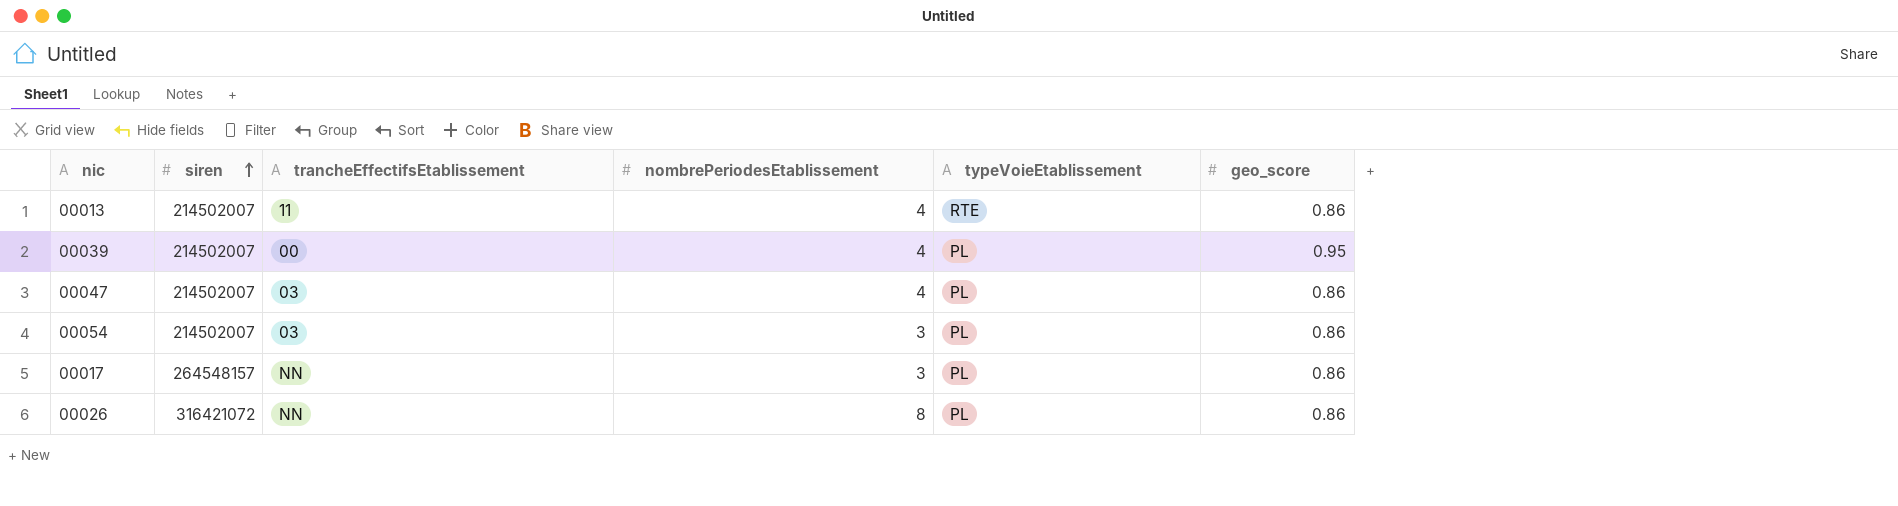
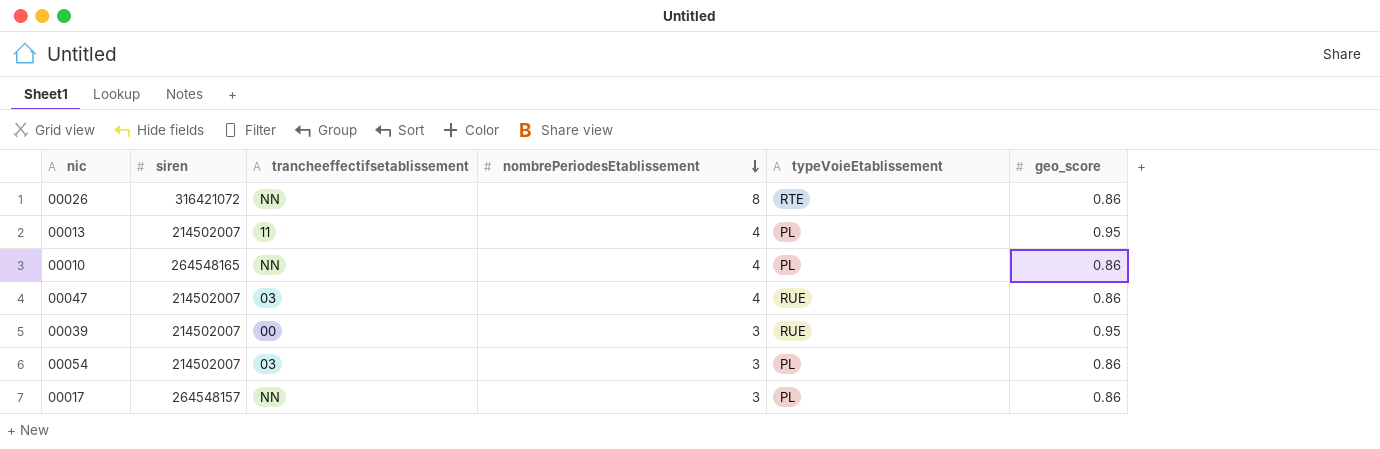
row order: siren ascending -> nombrePeriodesEtablissement descending
column name: trancheEffectifsEtablissement -> trancheeffectifsetablissement
00026 | typeVoieEtablissement: PL -> RTE
00013 | typeVoieEtablissement: RTE -> PL
00013 | geo_score: 0.86 -> 0.95
row 00010: none -> 264548165 | NN | 4 | PL | 0.86
00047 | typeVoieEtablissement: PL -> RUE
00039 | nombrePeriodesEtablissement: 4 -> 3
00039 | typeVoieEtablissement: PL -> RUE

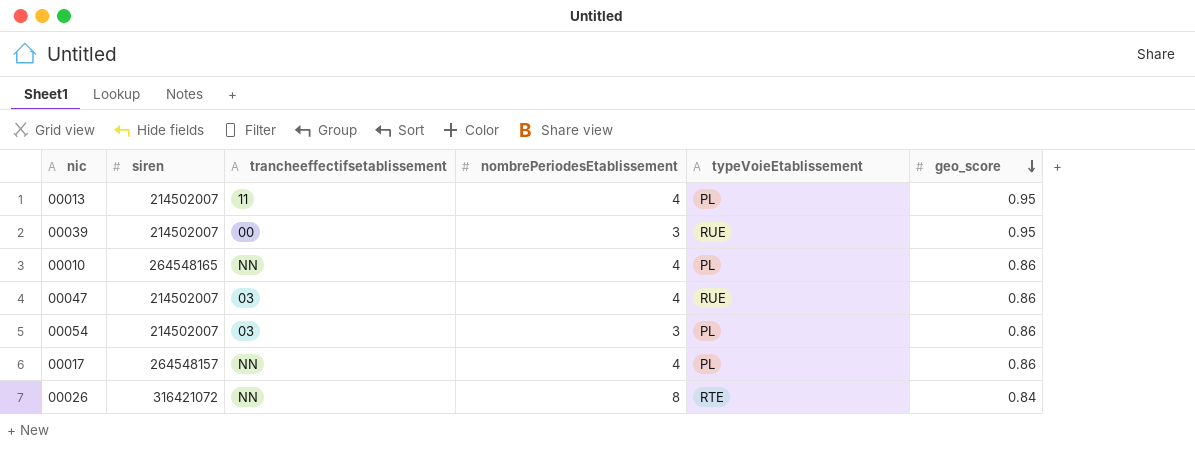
row order: nombrePeriodesEtablissement descending -> geo_score descending
00017 | nombrePeriodesEtablissement: 3 -> 4
00026 | geo_score: 0.86 -> 0.84

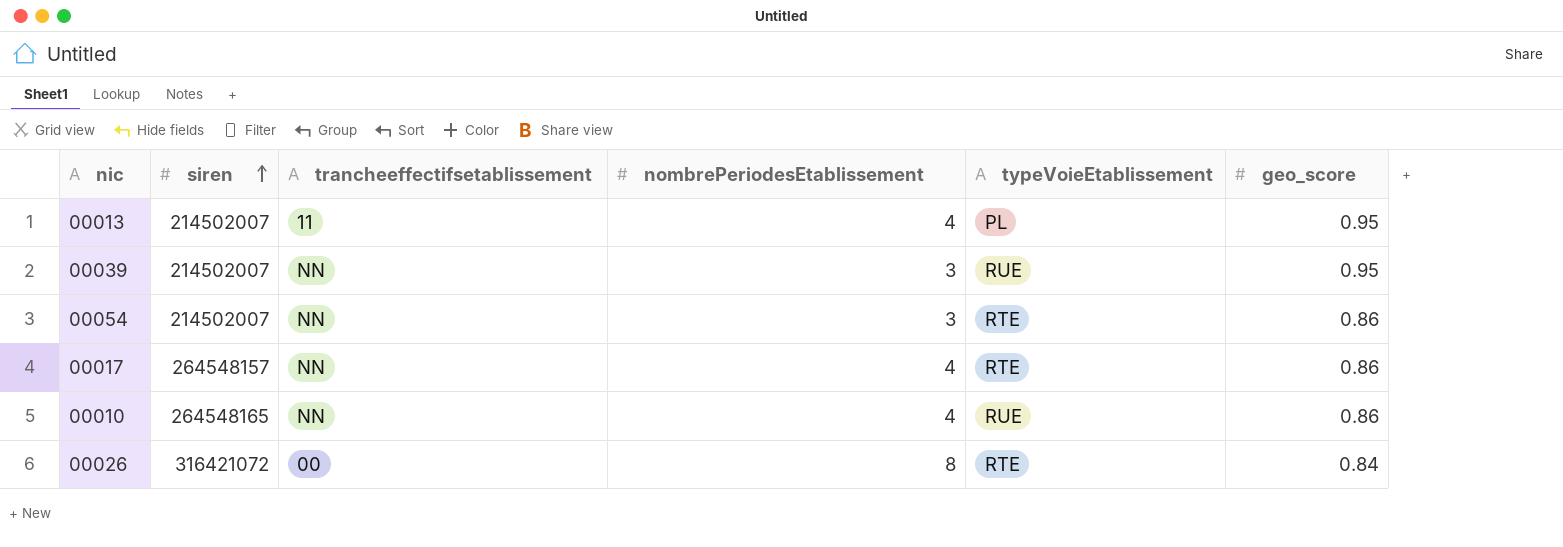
row order: geo_score descending -> siren ascending
row 00047: 214502007 | 03 | 4 | RUE | 0.86 -> none
00039 | trancheeffectifsetablissement: 00 -> NN
00054 | trancheeffectifsetablissement: 03 -> NN
00054 | typeVoieEtablissement: PL -> RTE
00017 | typeVoieEtablissement: PL -> RTE
00010 | typeVoieEtablissement: PL -> RUE
00026 | trancheeffectifsetablissement: NN -> 00

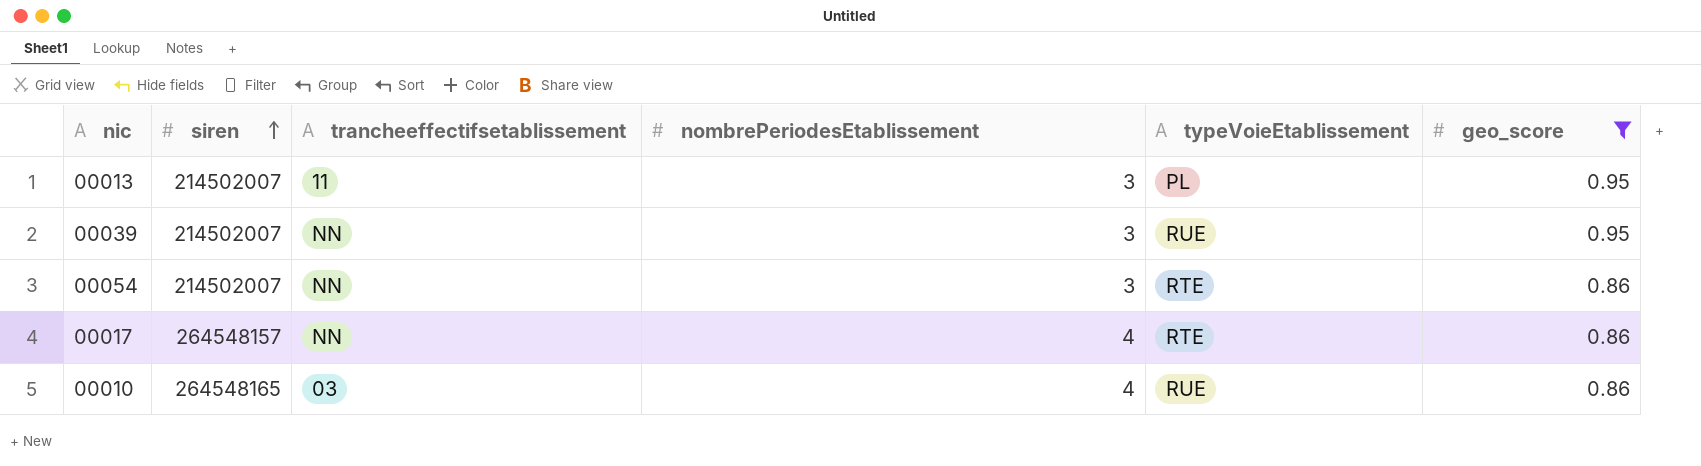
filter: none -> geo_score != 0.84
00013 | nombrePeriodesEtablissement: 4 -> 3
00010 | trancheeffectifsetablissement: NN -> 03

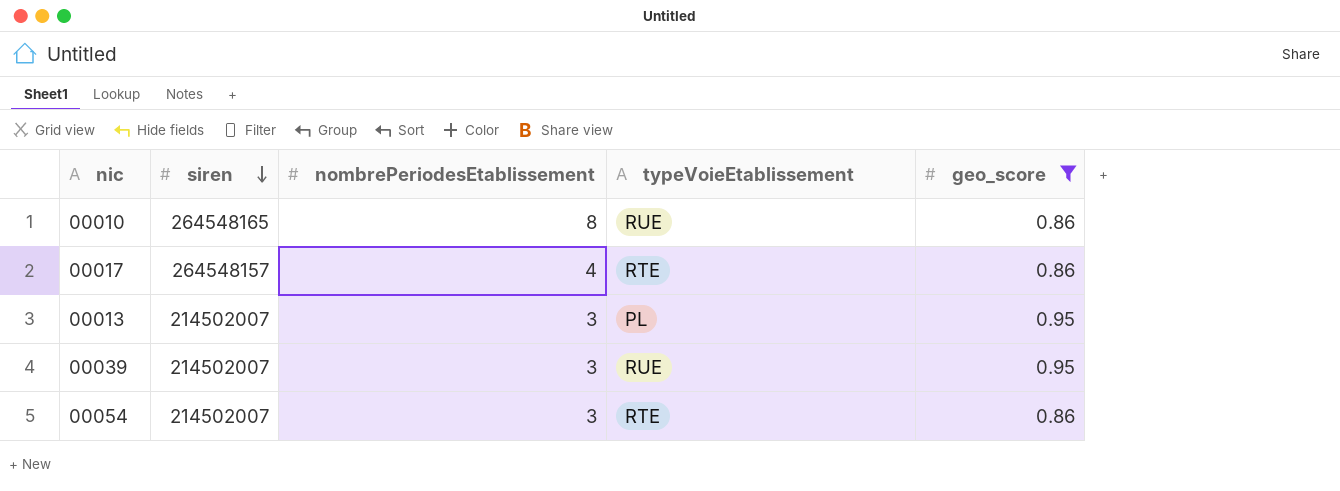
row order: siren ascending -> siren descending
column trancheeffectifsetablissement | position: 3 -> none
00010 | nombrePeriodesEtablissement: 4 -> 8

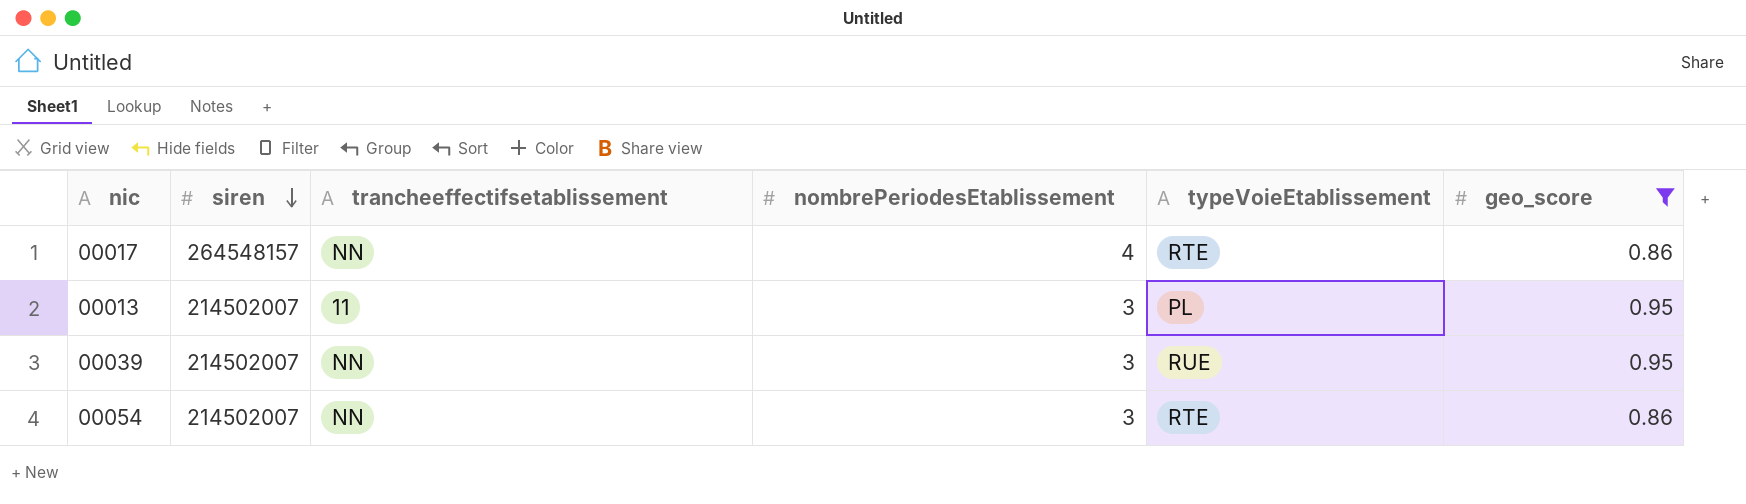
column trancheeffectifsetablissement | position: none -> 3
row 00010: 264548165 | 8 | RUE | 0.86 -> none

